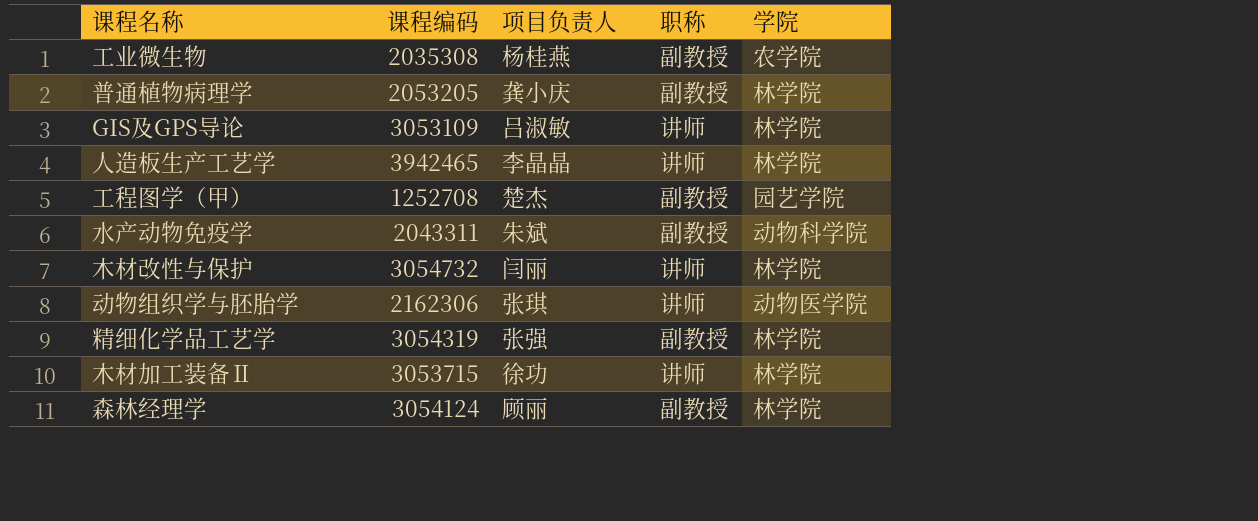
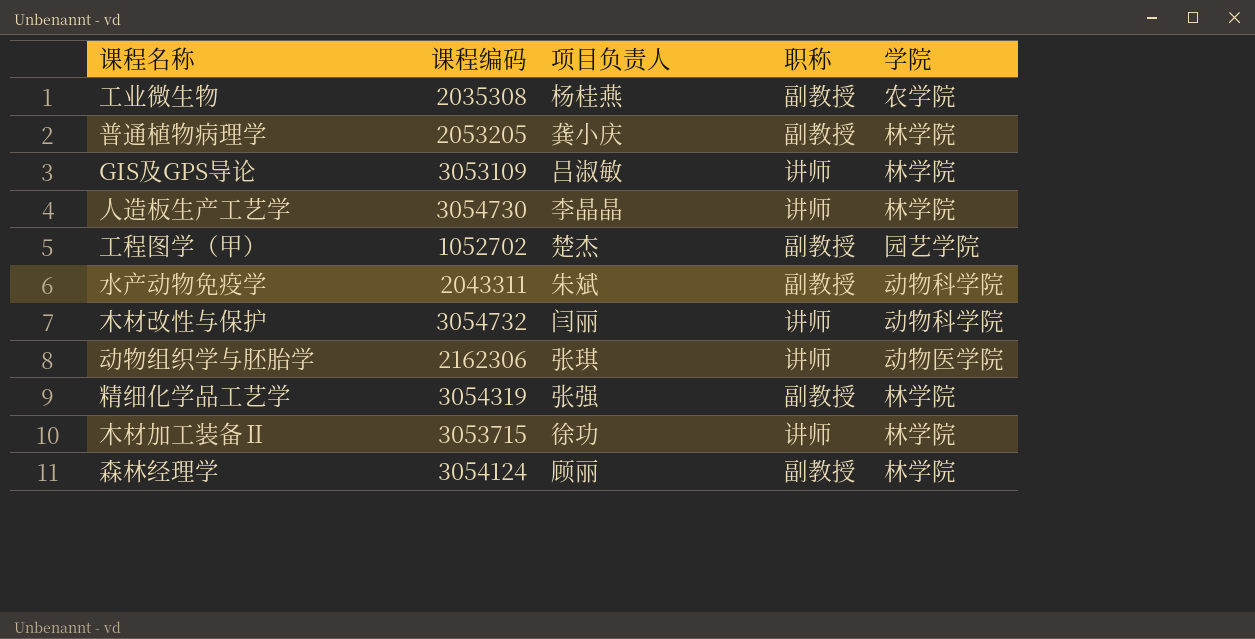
人造板生产工艺学 | 课程编码: 3942465 -> 3054730
工程图学（甲） | 课程编码: 1252708 -> 1052702
木材改性与保护 | 学院: 林学院 -> 动物科学院

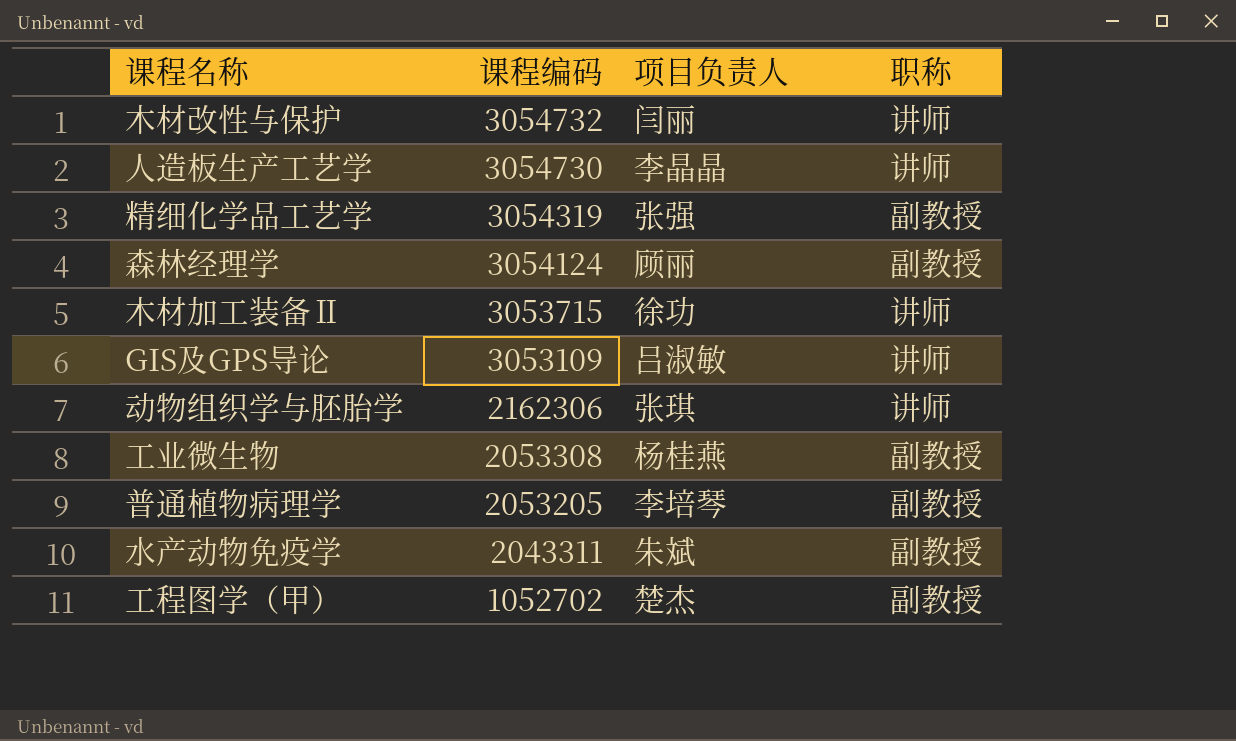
row order: none -> 课程编码 descending
column 学院 | position: 5 -> none
工业微生物 | 课程编码: 2035308 -> 2053308
普通植物病理学 | 项目负责人: 龚小庆 -> 李培琴

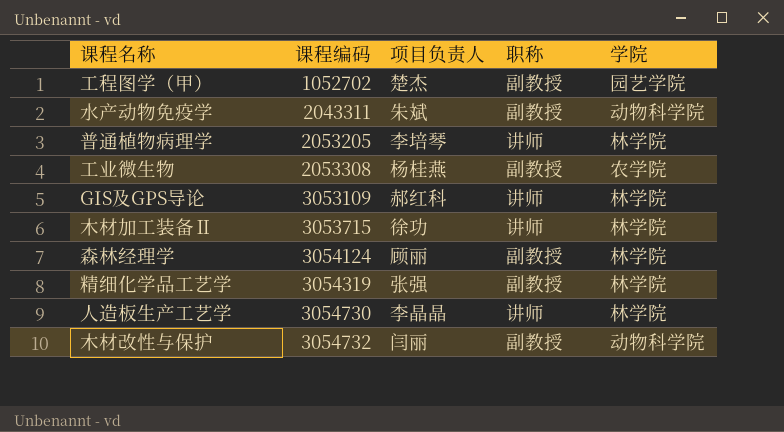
row order: 课程编码 descending -> 课程编码 ascending
column 学院 | position: none -> 5
row 动物组织学与胚胎学: 2162306 | 张琪 | 讲师 -> none
普通植物病理学 | 职称: 副教授 -> 讲师
GIS及GPS导论 | 项目负责人: 吕淑敏 -> 郝红科
木材改性与保护 | 职称: 讲师 -> 副教授

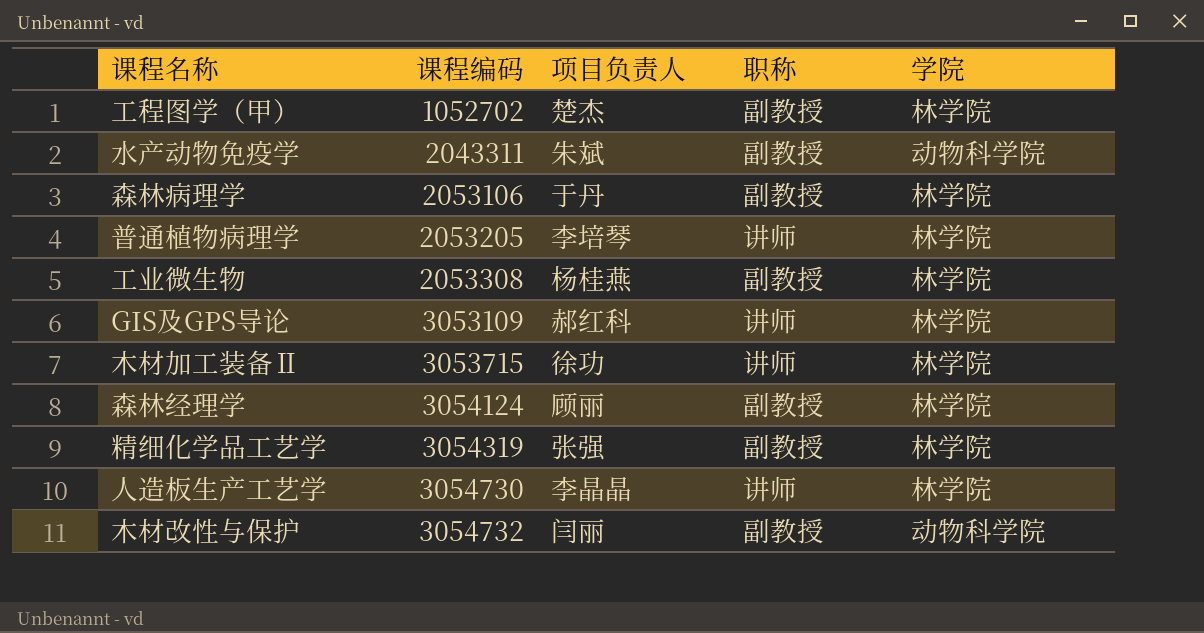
工程图学（甲） | 学院: 园艺学院 -> 林学院
row 森林病理学: none -> 2053106 | 于丹 | 副教授 | 林学院
工业微生物 | 学院: 农学院 -> 林学院

